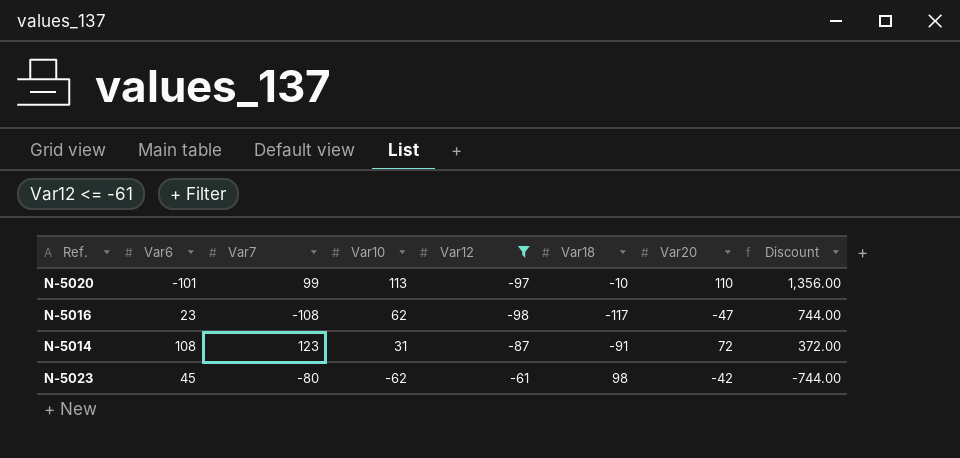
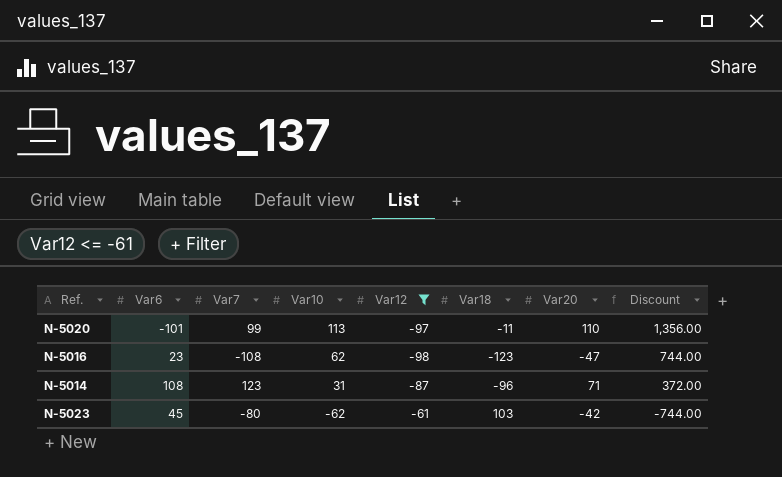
N-5020 | Var18: -10 -> -11
N-5016 | Var18: -117 -> -123
N-5014 | Var18: -91 -> -96
N-5014 | Var20: 72 -> 71
N-5023 | Var18: 98 -> 103

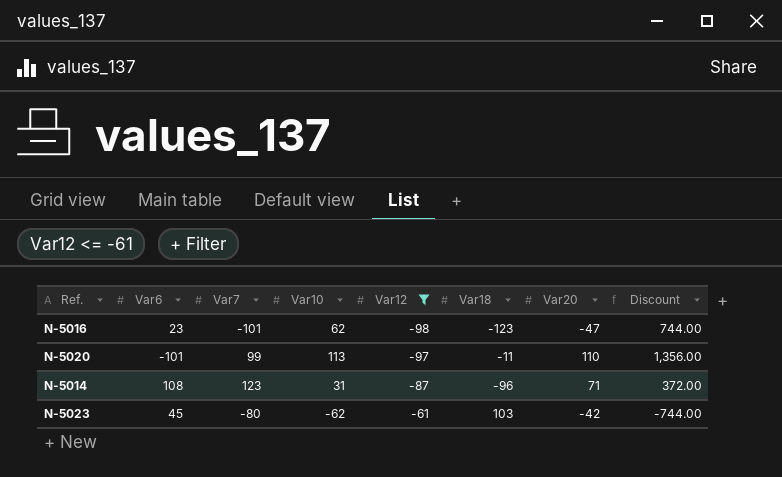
row order: Var10 descending -> Var12 ascending
N-5016 | Var7: -108 -> -101

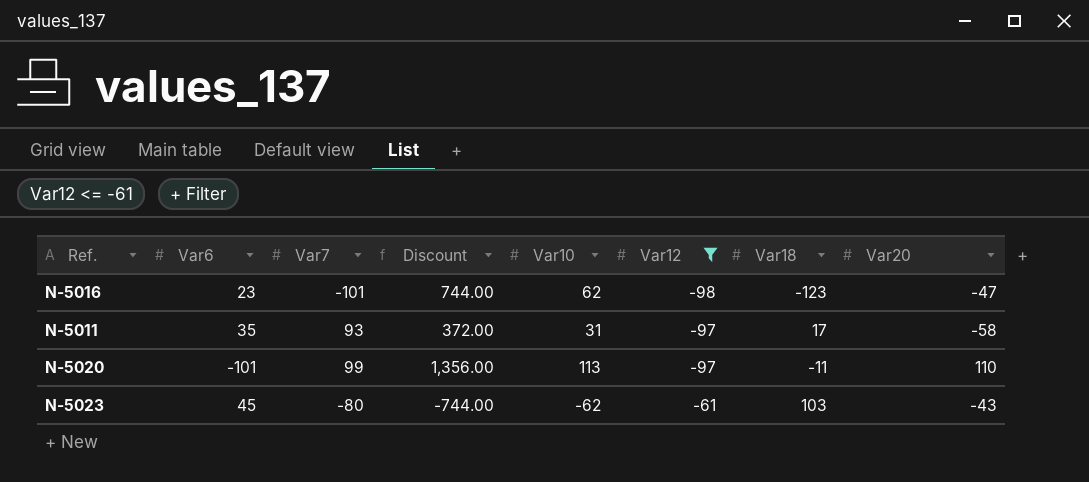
column Discount | position: 8 -> 4
row N-5014: 108 | 123 | 31 | -87 | -96 | 71 | 372.00 -> none
row N-5011: none -> 35 | 93 | 372.00 | 31 | -97 | 17 | -58
N-5023 | Var20: -42 -> -43

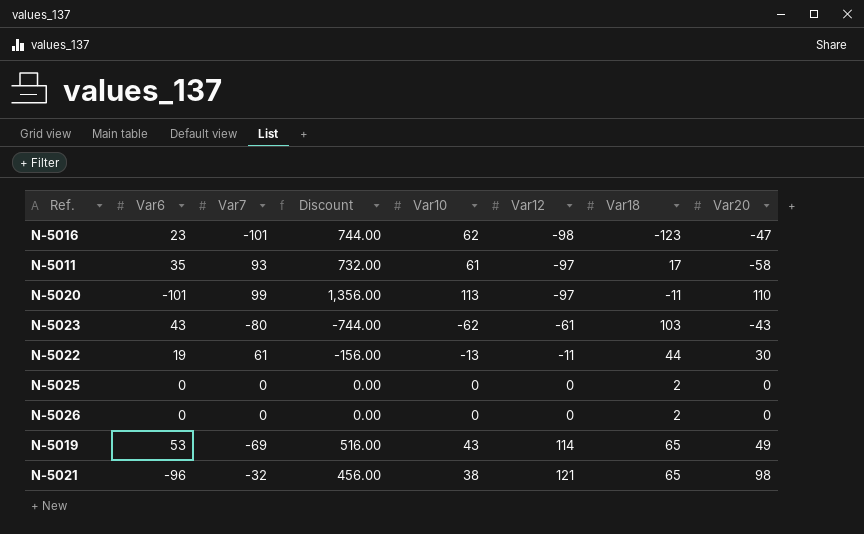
filter: Var12 <= -61 -> none
N-5011 | Discount: 372.00 -> 732.00
N-5011 | Var10: 31 -> 61
N-5023 | Var6: 45 -> 43

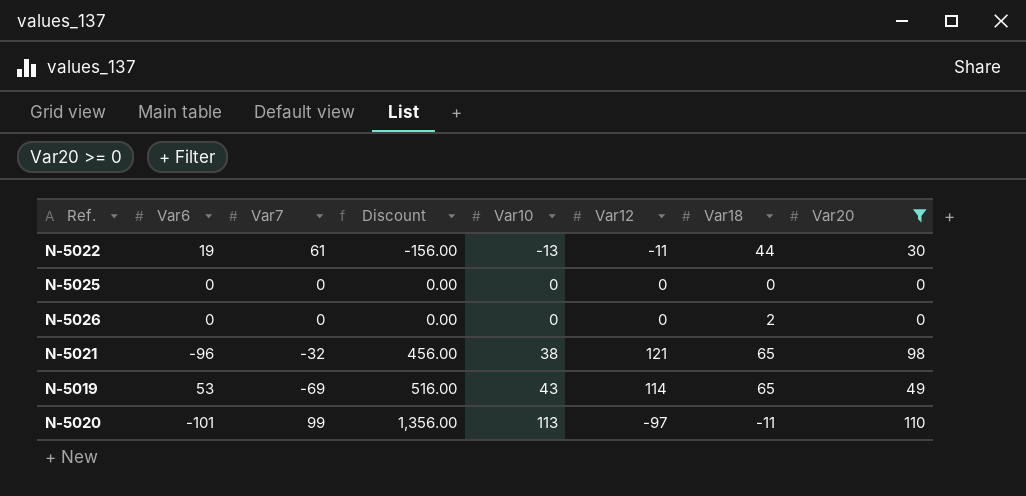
filter: none -> Var20 >= 0
row order: Var12 ascending -> Discount ascending
N-5025 | Var18: 2 -> 0

